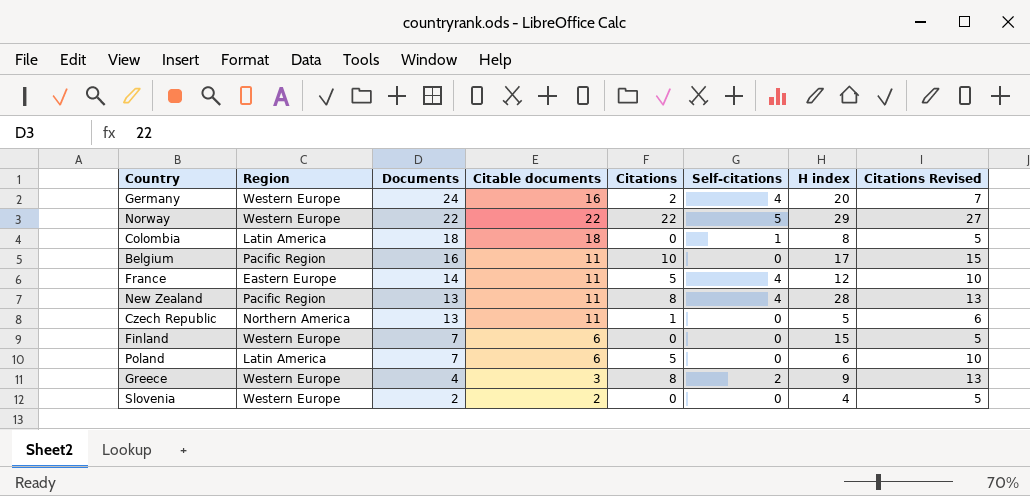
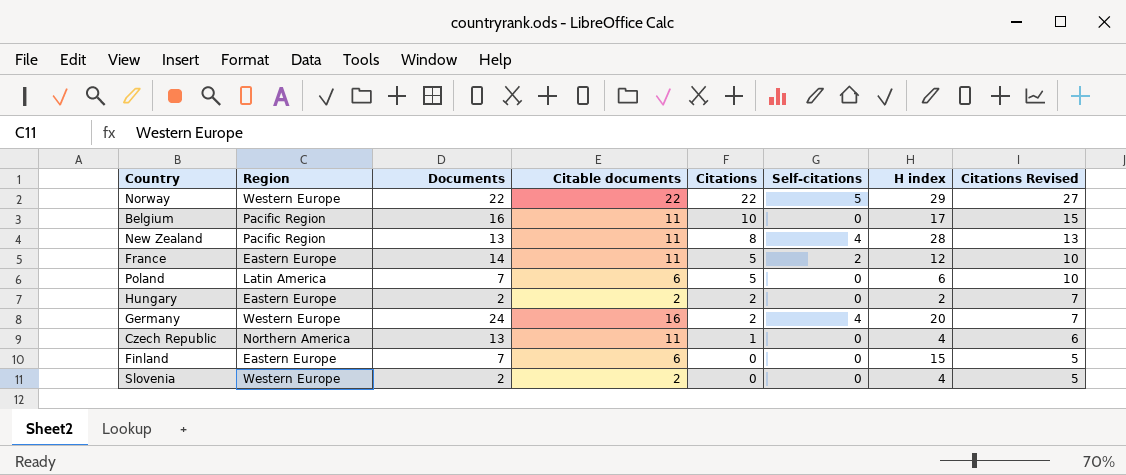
row order: Documents descending -> Citations descending
row Colombia: Latin America | 18 | 18 | 0 | 1 | 8 | 5 -> none
row Greece: Western Europe | 4 | 3 | 8 | 2 | 9 | 13 -> none
France | Self-citations: 4 -> 2
row Hungary: none -> Eastern Europe | 2 | 2 | 2 | 0 | 2 | 7
Czech Republic | H index: 5 -> 4
Finland | Region: Western Europe -> Eastern Europe

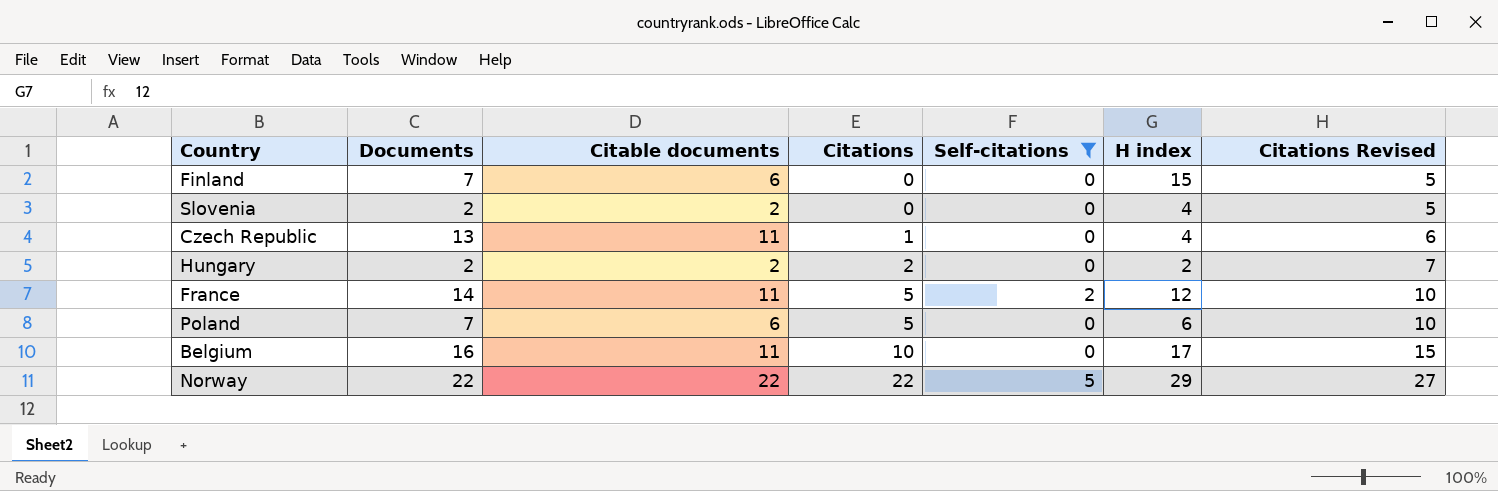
filter: none -> Self-citations != 4
row order: Citations descending -> Citations ascending
column Region | position: 2 -> none

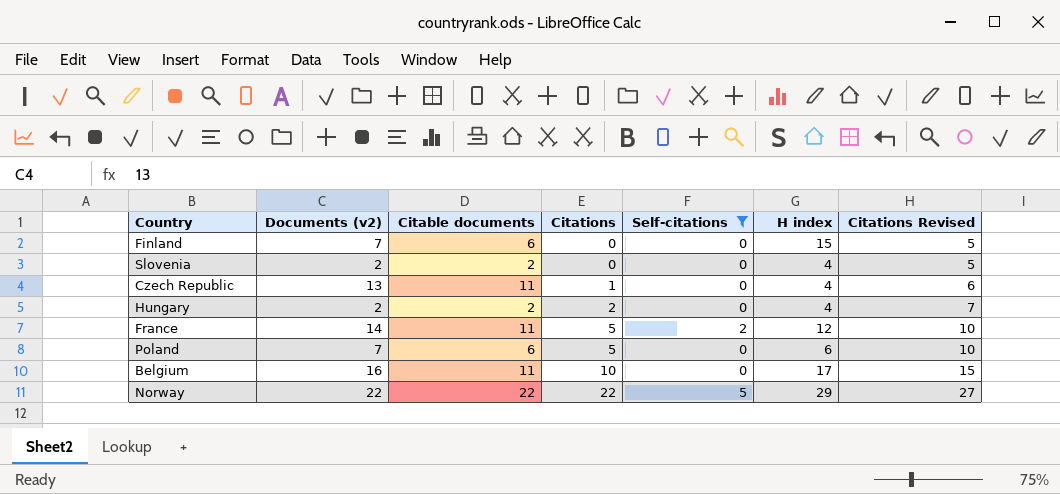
column name: Documents -> Documents (v2)
Hungary | H index: 2 -> 4

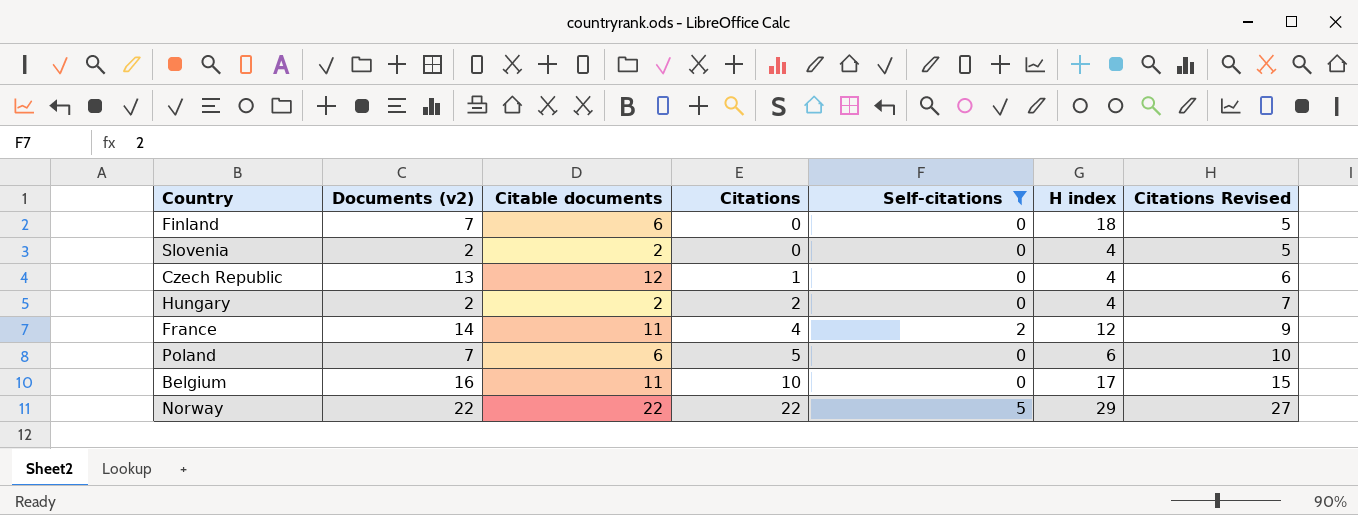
Finland | H index: 15 -> 18
Czech Republic | Citable documents: 11 -> 12
France | Citations: 5 -> 4
France | Citations Revised: 10 -> 9

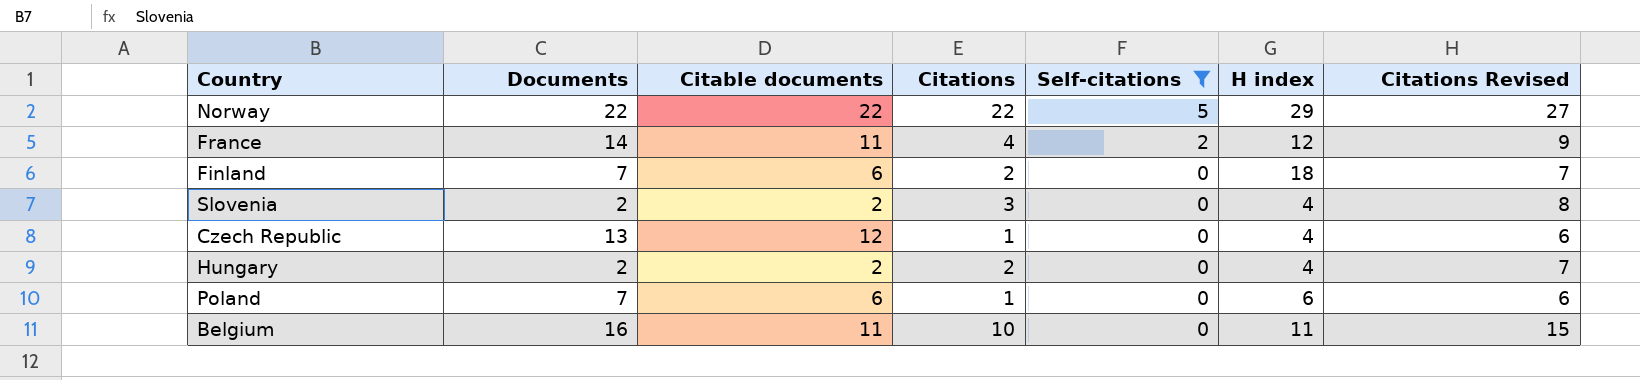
row order: Citations ascending -> Self-citations descending
column name: Documents (v2) -> Documents
Finland | Citations: 0 -> 2
Finland | Citations Revised: 5 -> 7
Slovenia | Citations: 0 -> 3
Slovenia | Citations Revised: 5 -> 8
Poland | Citations: 5 -> 1
Poland | Citations Revised: 10 -> 6
Belgium | H index: 17 -> 11

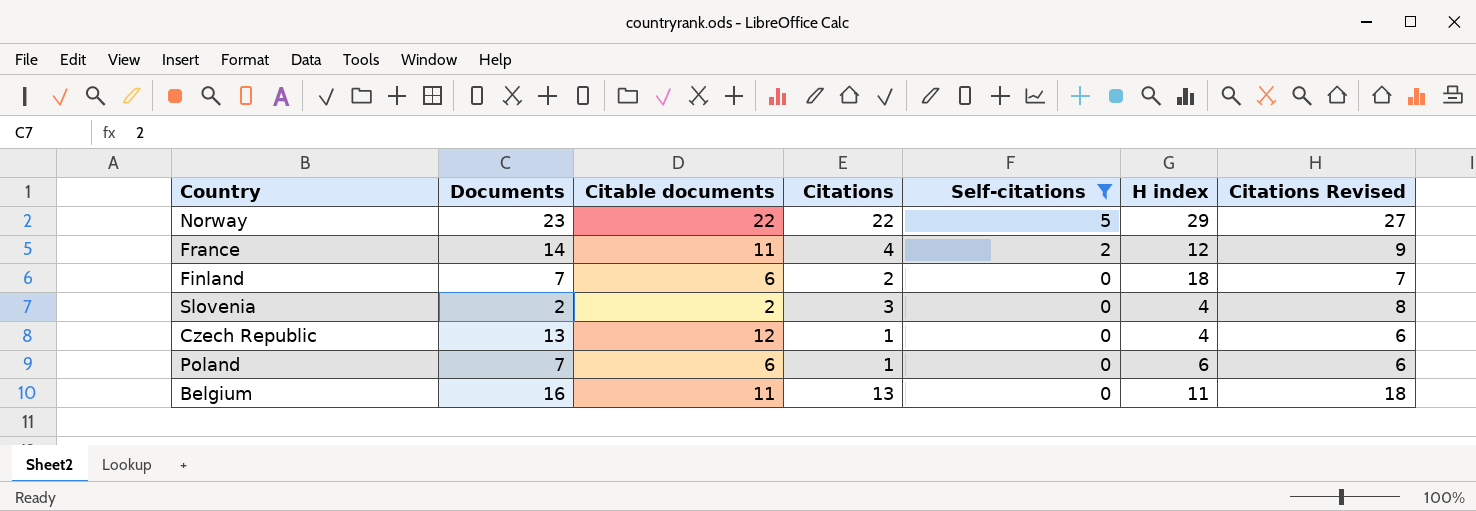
row Hungary: 2 | 2 | 2 | 0 | 4 | 7 -> none
Norway | Documents: 22 -> 23
Belgium | Citations: 10 -> 13
Belgium | Citations Revised: 15 -> 18

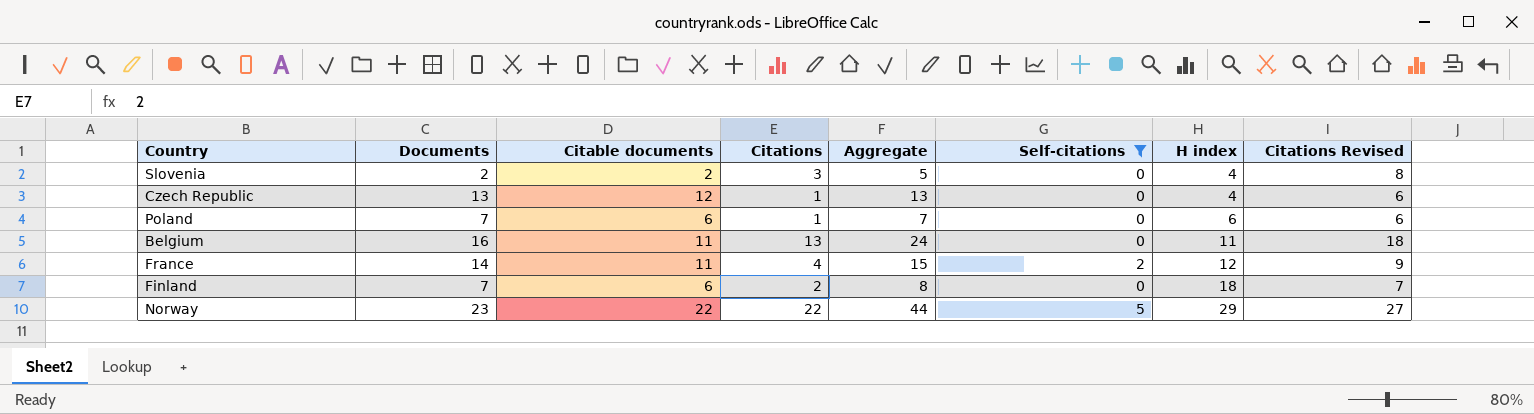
row order: Self-citations descending -> H index ascending
column Aggregate | formula: none -> [Citable documents] + [Citations]

